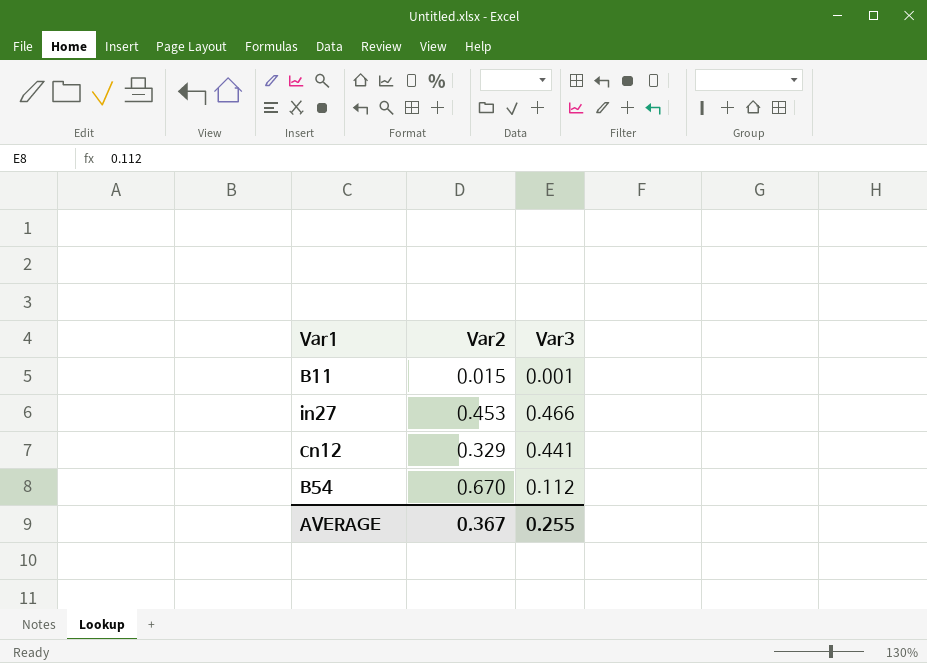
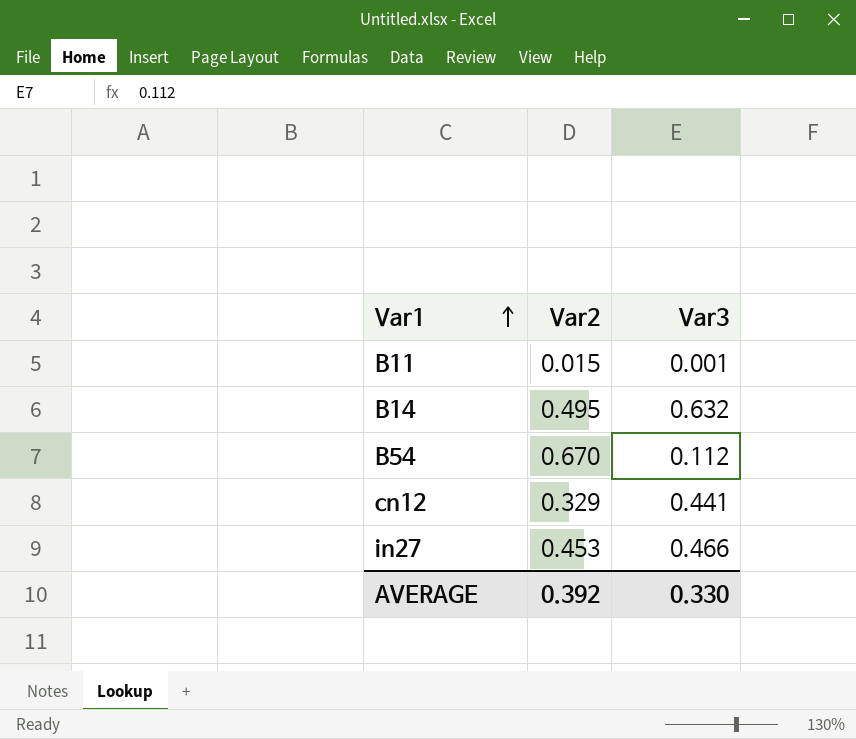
row order: none -> Var1 ascending
row B14: none -> 0.495 | 0.632
AVERAGE | Var2: 0.367 -> 0.392
AVERAGE | Var3: 0.255 -> 0.330

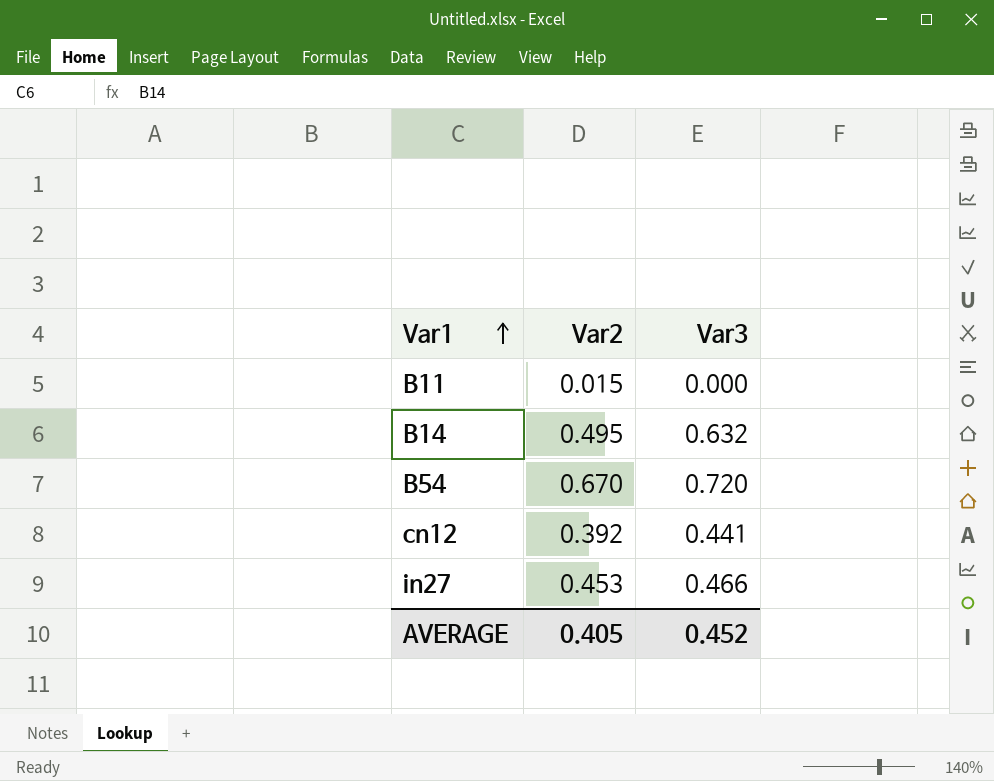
B11 | Var3: 0.001 -> 0.000
B54 | Var3: 0.112 -> 0.720
cn12 | Var2: 0.329 -> 0.392
AVERAGE | Var2: 0.392 -> 0.405
AVERAGE | Var3: 0.330 -> 0.452

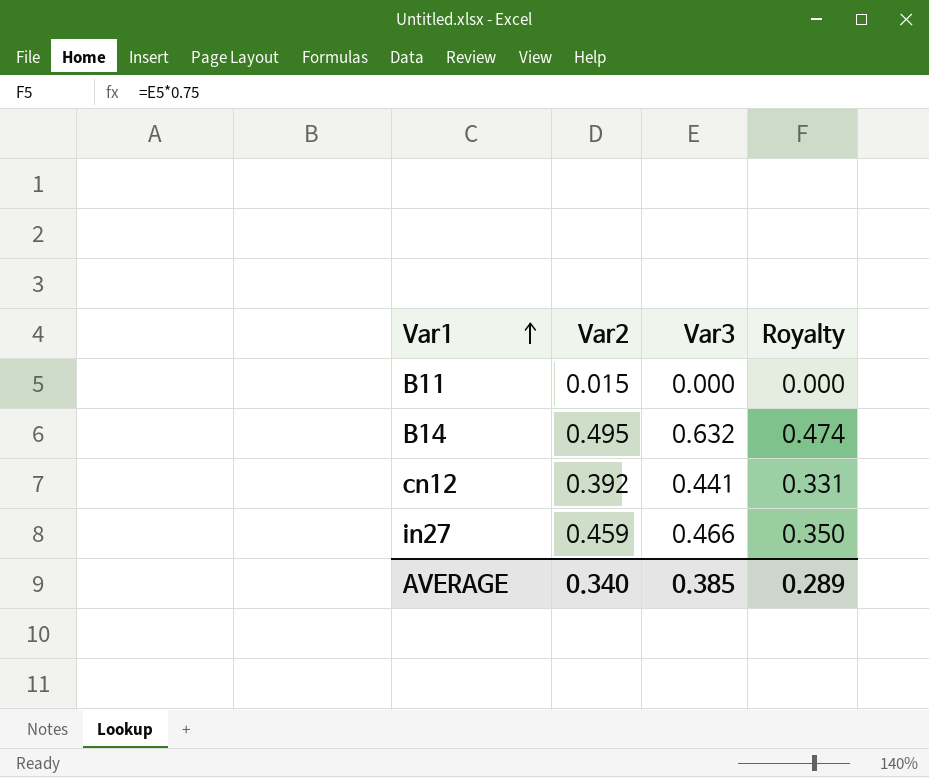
column Royalty | formula: none -> [Var3] * 0.75
row B54: 0.670 | 0.720 -> none
in27 | Var2: 0.453 -> 0.459
AVERAGE | Var2: 0.405 -> 0.340
AVERAGE | Var3: 0.452 -> 0.385

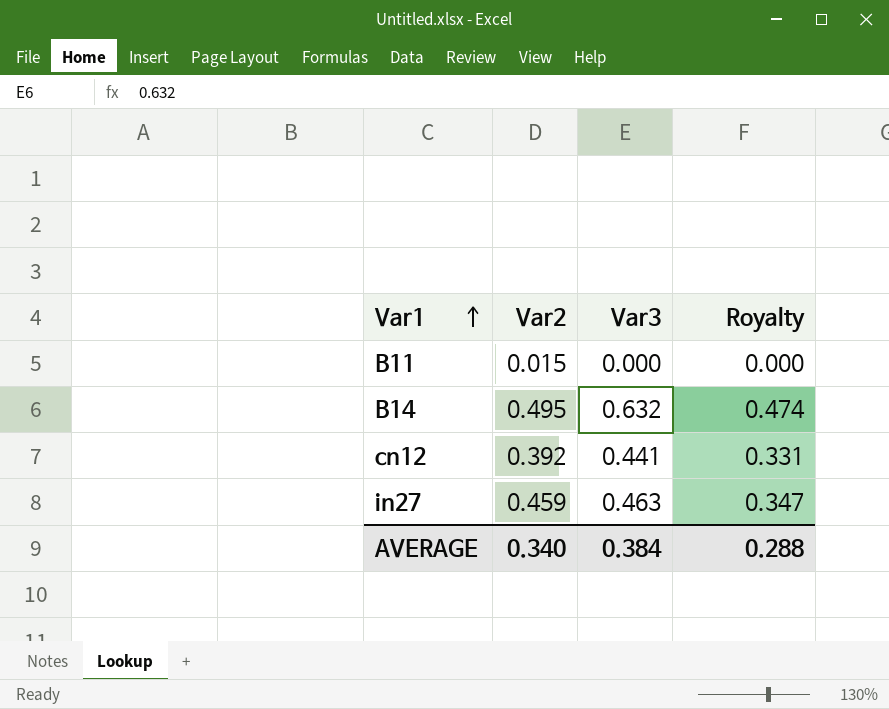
in27 | Var3: 0.466 -> 0.463
in27 | Royalty: 0.350 -> 0.347
AVERAGE | Var3: 0.385 -> 0.384
AVERAGE | Royalty: 0.289 -> 0.288

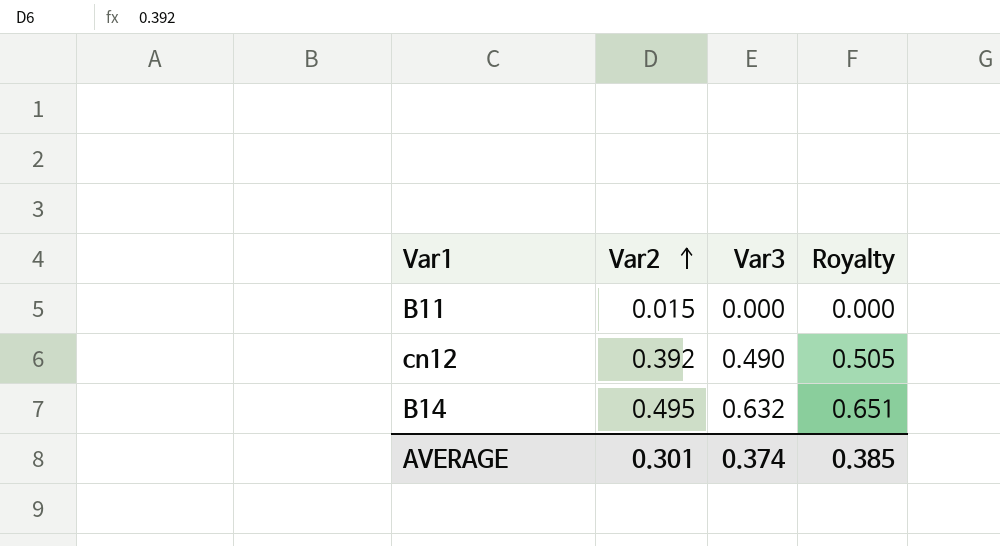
row order: Var1 ascending -> Var2 ascending
column Royalty | formula: [Var3] * 0.75 -> [Var3] * 1.03
row in27: 0.459 | 0.463 | 0.347 -> none
cn12 | Var3: 0.441 -> 0.490
AVERAGE | Var2: 0.340 -> 0.301
AVERAGE | Var3: 0.384 -> 0.374
AVERAGE | Royalty: 0.288 -> 0.385

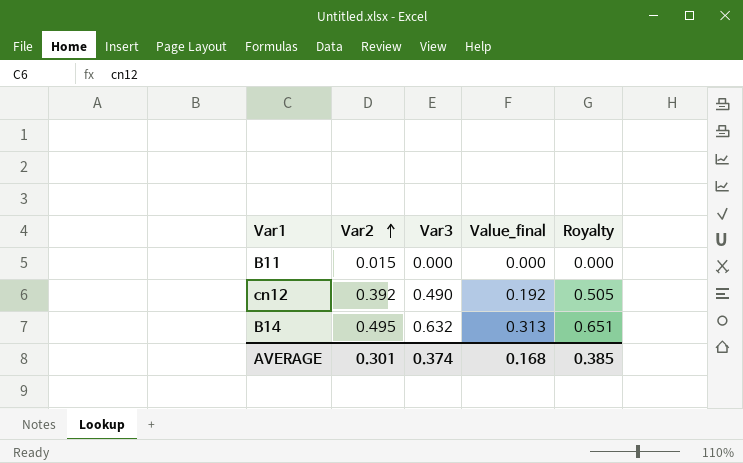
column Value_final | formula: none -> [Var2] * [Var3]

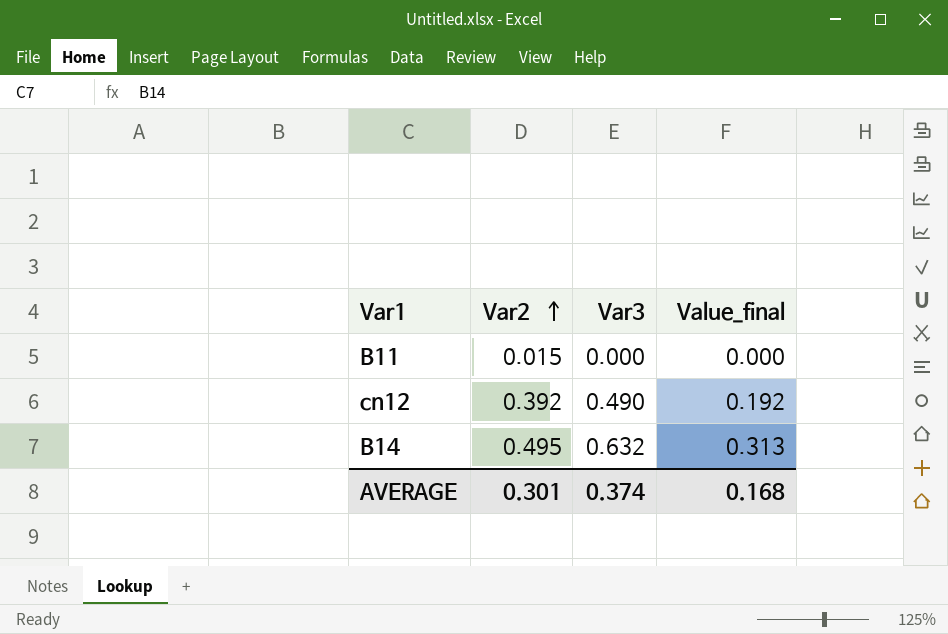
column Royalty | formula: [Var3] * 1.03 -> none

